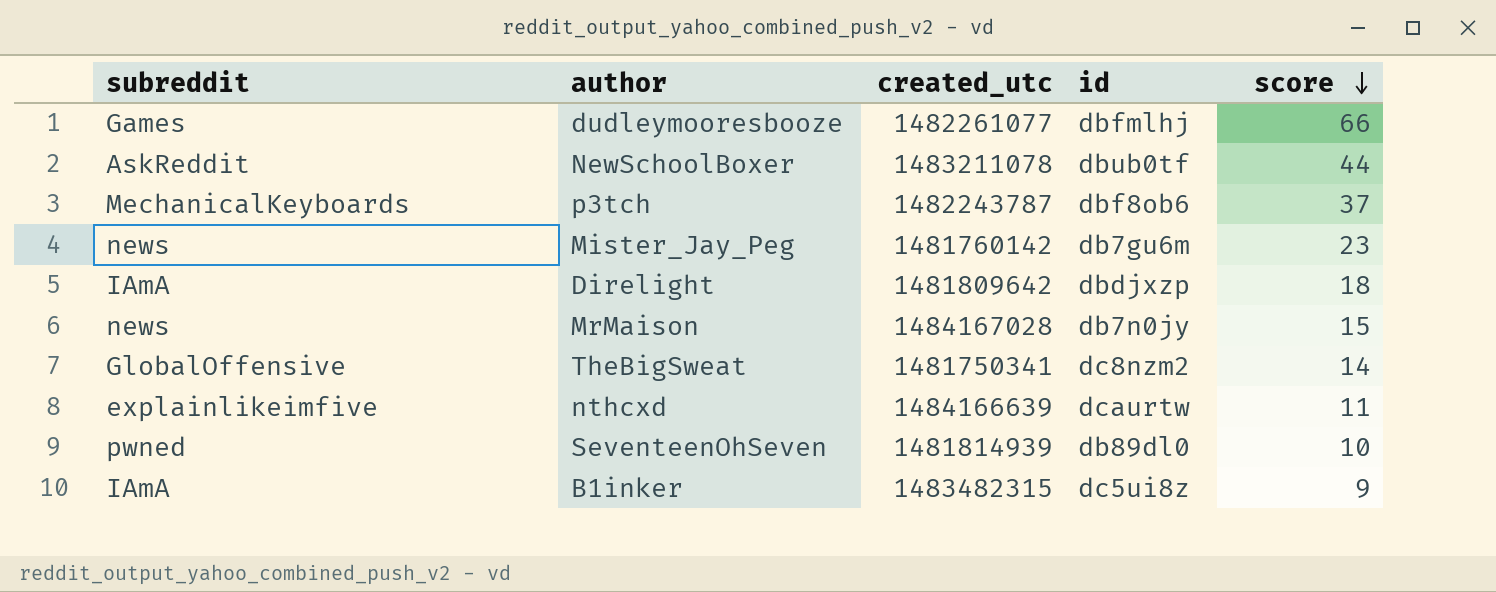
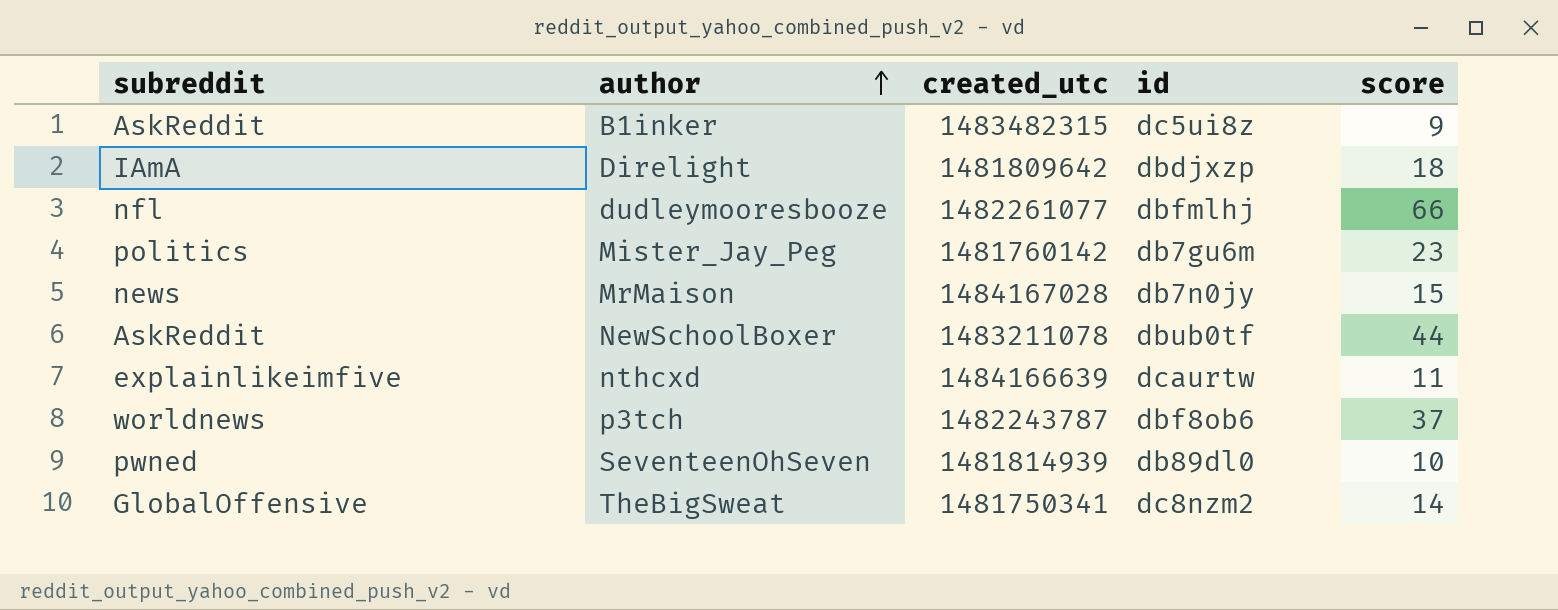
row order: score descending -> author ascending
B1inker | subreddit: IAmA -> AskReddit
dudleymooresbooze | subreddit: Games -> nfl
Mister_Jay_Peg | subreddit: news -> politics
p3tch | subreddit: MechanicalKeyboards -> worldnews

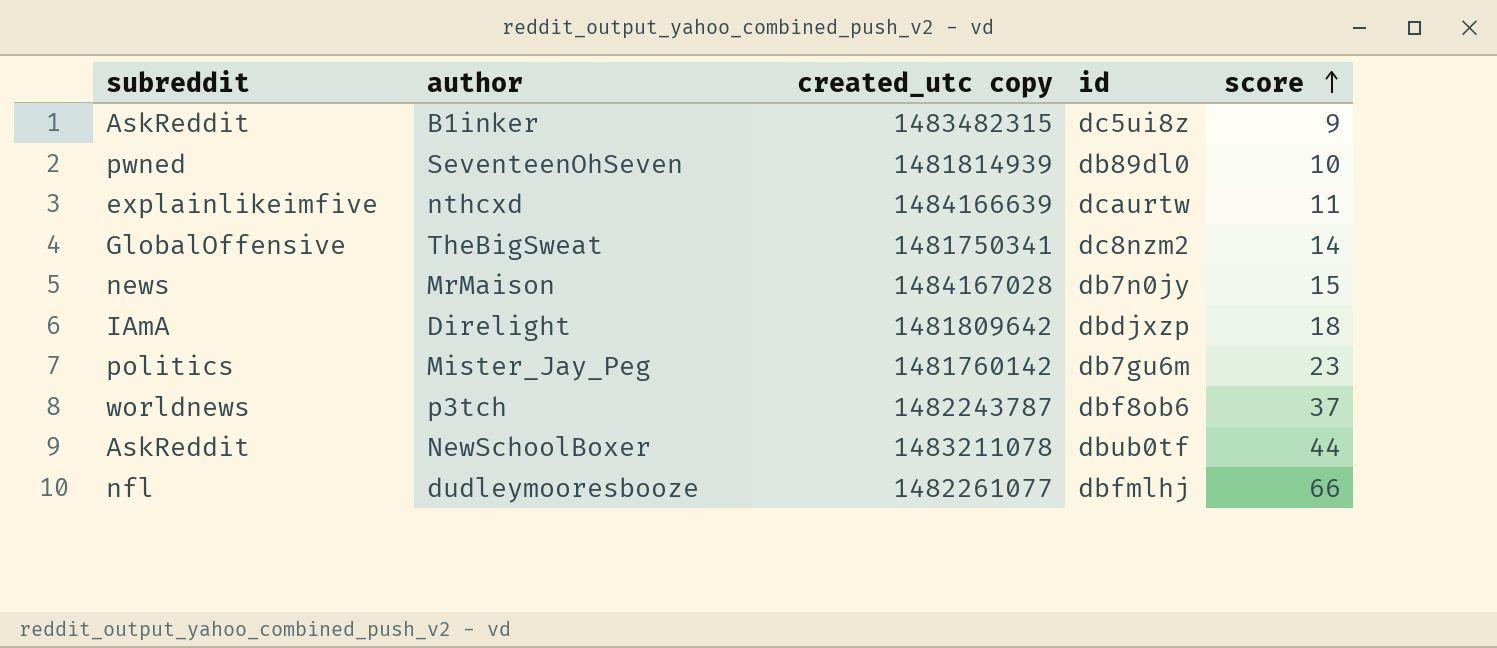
row order: author ascending -> score ascending
column name: created_utc -> created_utc copy

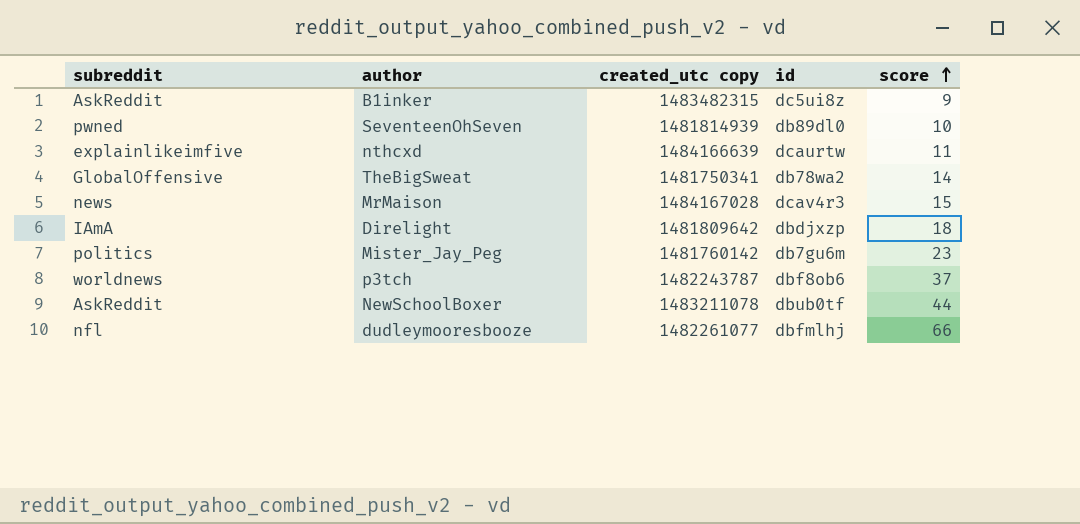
TheBigSweat | id: dc8nzm2 -> db78wa2
MrMaison | id: db7n0jy -> dcav4r3

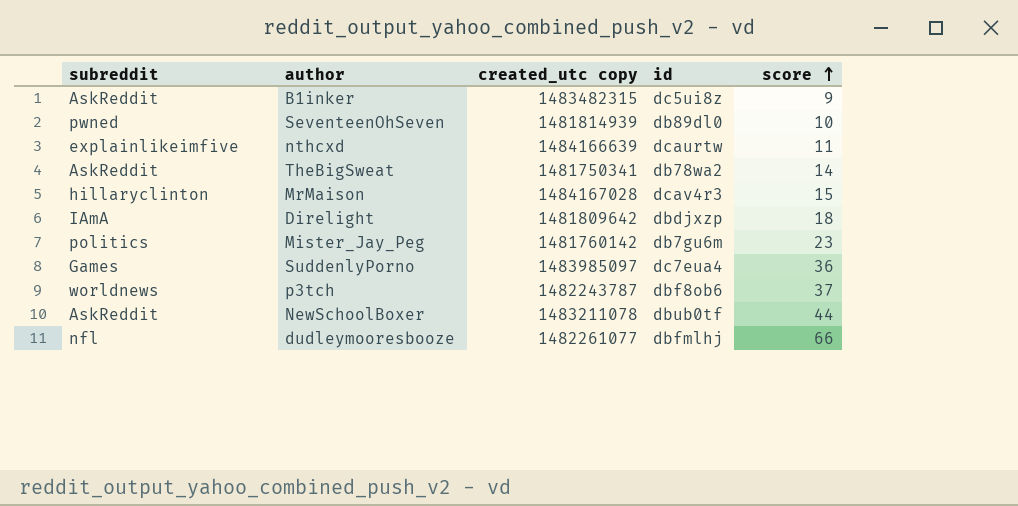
TheBigSweat | subreddit: GlobalOffensive -> AskReddit
MrMaison | subreddit: news -> hillaryclinton
row SuddenlyPorno: none -> Games | 1483985097 | dc7eua4 | 36

